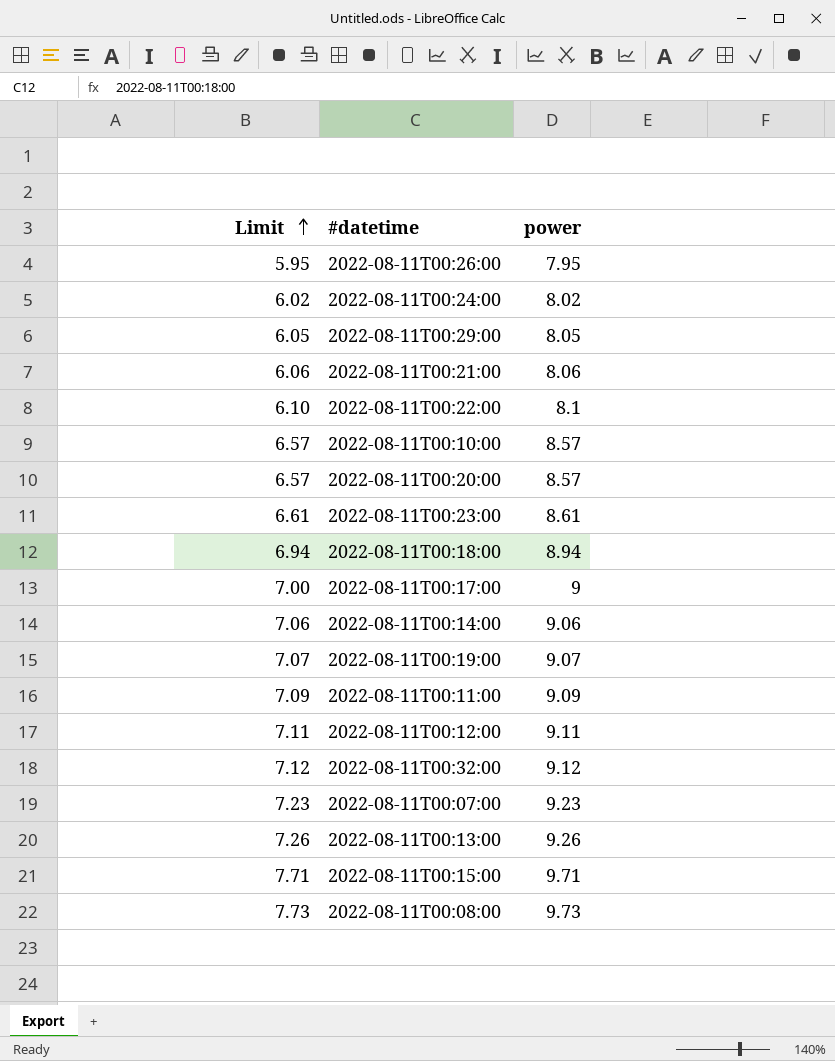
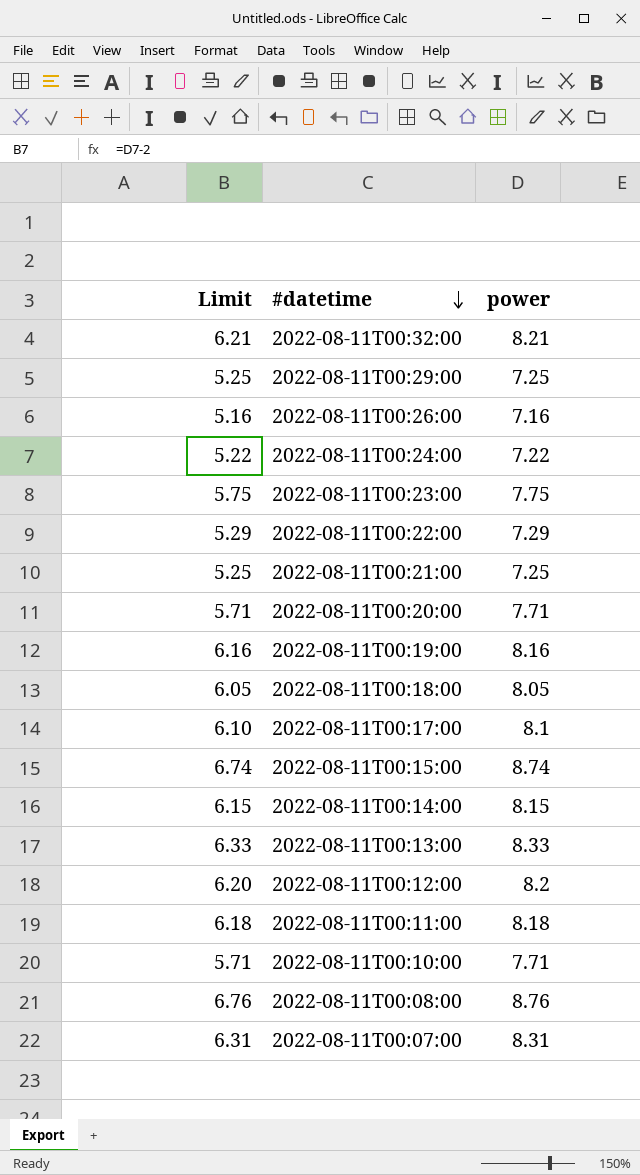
row order: Limit ascending -> #datetime descending
2022-08-11T00:32:00 | Limit: 7.12 -> 6.21
2022-08-11T00:32:00 | power: 9.12 -> 8.21
2022-08-11T00:29:00 | Limit: 6.05 -> 5.25
2022-08-11T00:29:00 | power: 8.05 -> 7.25
2022-08-11T00:26:00 | Limit: 5.95 -> 5.16
2022-08-11T00:26:00 | power: 7.95 -> 7.16
2022-08-11T00:24:00 | Limit: 6.02 -> 5.22
2022-08-11T00:24:00 | power: 8.02 -> 7.22
2022-08-11T00:23:00 | Limit: 6.61 -> 5.75
2022-08-11T00:23:00 | power: 8.61 -> 7.75
2022-08-11T00:22:00 | Limit: 6.10 -> 5.29
2022-08-11T00:22:00 | power: 8.1 -> 7.29
2022-08-11T00:21:00 | Limit: 6.06 -> 5.25
2022-08-11T00:21:00 | power: 8.06 -> 7.25
2022-08-11T00:20:00 | Limit: 6.57 -> 5.71
2022-08-11T00:20:00 | power: 8.57 -> 7.71
2022-08-11T00:19:00 | Limit: 7.07 -> 6.16
2022-08-11T00:19:00 | power: 9.07 -> 8.16
2022-08-11T00:18:00 | Limit: 6.94 -> 6.05
2022-08-11T00:18:00 | power: 8.94 -> 8.05
2022-08-11T00:17:00 | Limit: 7.00 -> 6.10
2022-08-11T00:17:00 | power: 9 -> 8.1
2022-08-11T00:15:00 | Limit: 7.71 -> 6.74
2022-08-11T00:15:00 | power: 9.71 -> 8.74
2022-08-11T00:14:00 | Limit: 7.06 -> 6.15
2022-08-11T00:14:00 | power: 9.06 -> 8.15
2022-08-11T00:13:00 | Limit: 7.26 -> 6.33
2022-08-11T00:13:00 | power: 9.26 -> 8.33
2022-08-11T00:12:00 | Limit: 7.11 -> 6.20
2022-08-11T00:12:00 | power: 9.11 -> 8.2
2022-08-11T00:11:00 | Limit: 7.09 -> 6.18
2022-08-11T00:11:00 | power: 9.09 -> 8.18
2022-08-11T00:10:00 | Limit: 6.57 -> 5.71
2022-08-11T00:10:00 | power: 8.57 -> 7.71
2022-08-11T00:08:00 | Limit: 7.73 -> 6.76
2022-08-11T00:08:00 | power: 9.73 -> 8.76
2022-08-11T00:07:00 | Limit: 7.23 -> 6.31
2022-08-11T00:07:00 | power: 9.23 -> 8.31

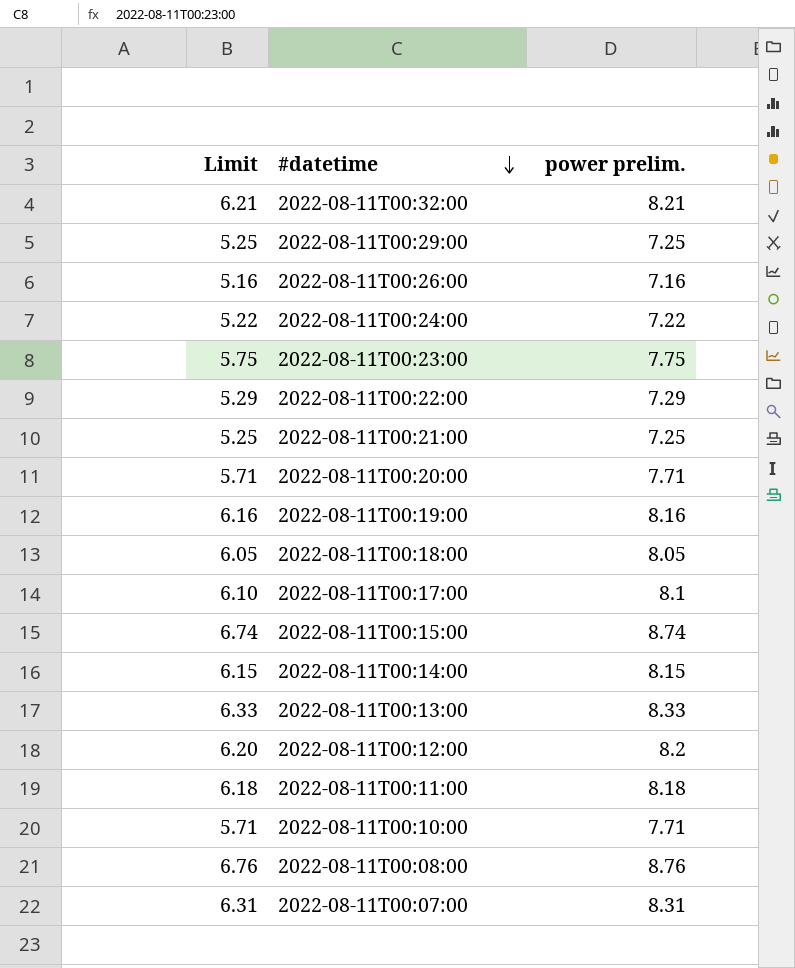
column name: power -> power prelim.

